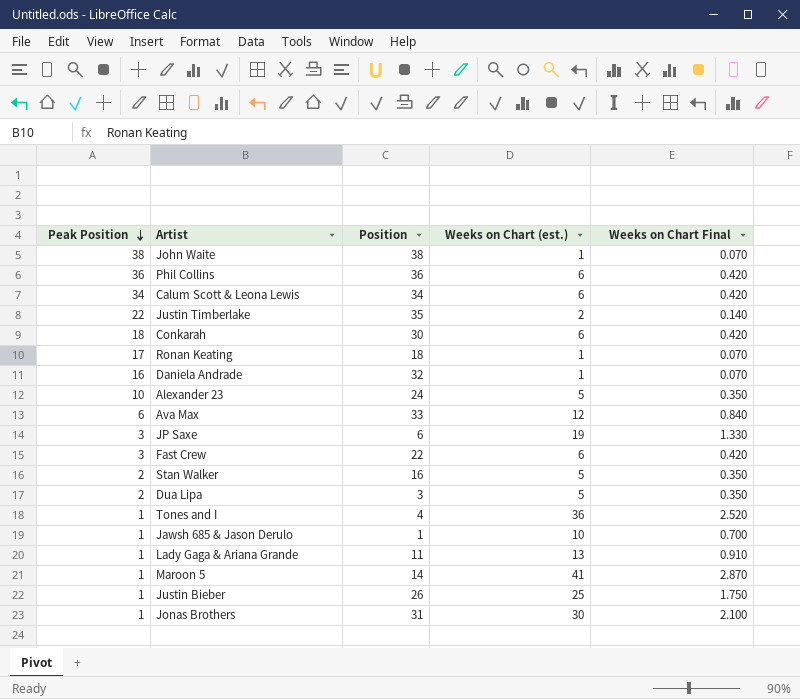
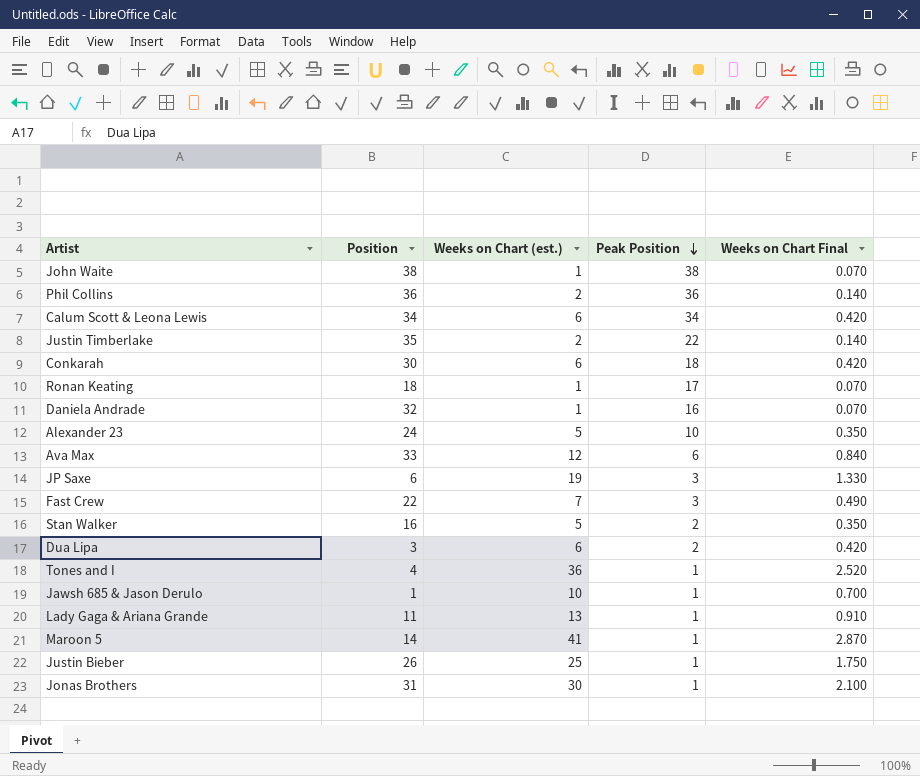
column Peak Position | position: 1 -> 4
Phil Collins | Weeks on Chart (est.): 6 -> 2
Phil Collins | Weeks on Chart Final: 0.420 -> 0.140
Fast Crew | Weeks on Chart (est.): 6 -> 7
Fast Crew | Weeks on Chart Final: 0.420 -> 0.490
Dua Lipa | Weeks on Chart (est.): 5 -> 6
Dua Lipa | Weeks on Chart Final: 0.350 -> 0.420

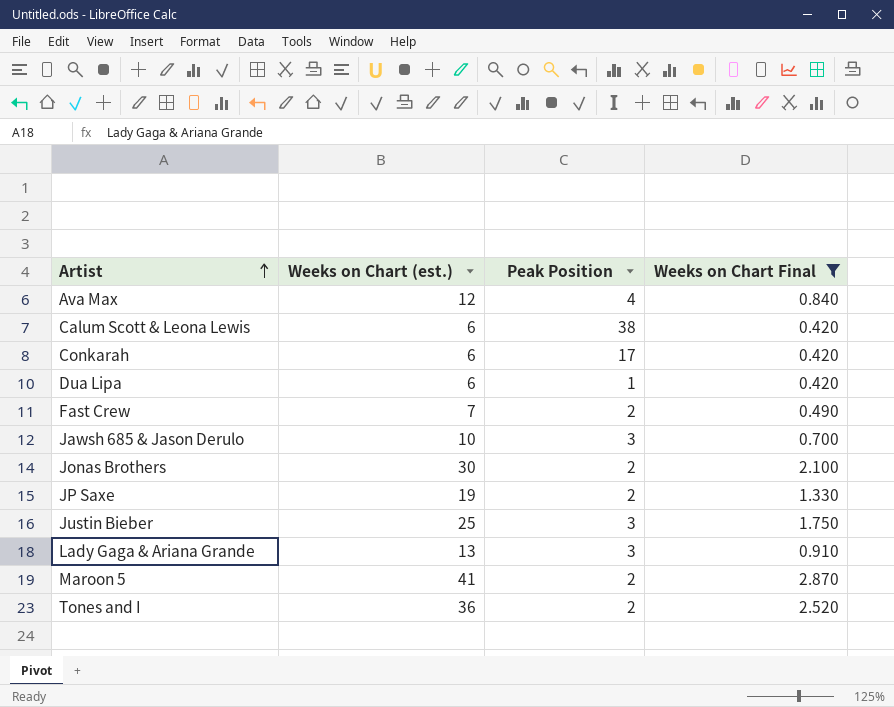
filter: none -> Weeks on Chart Final >= 0.420
row order: Peak Position descending -> Artist ascending
column Position | position: 2 -> none
Ava Max | Peak Position: 6 -> 4
Calum Scott & Leona Lewis | Peak Position: 34 -> 38
Conkarah | Peak Position: 18 -> 17
Dua Lipa | Peak Position: 2 -> 1
Fast Crew | Peak Position: 3 -> 2
Jawsh 685 & Jason Derulo | Peak Position: 1 -> 3
Jonas Brothers | Peak Position: 1 -> 2
JP Saxe | Peak Position: 3 -> 2
Justin Bieber | Peak Position: 1 -> 3
Lady Gaga & Ariana Grande | Peak Position: 1 -> 3
Maroon 5 | Peak Position: 1 -> 2
Tones and I | Peak Position: 1 -> 2

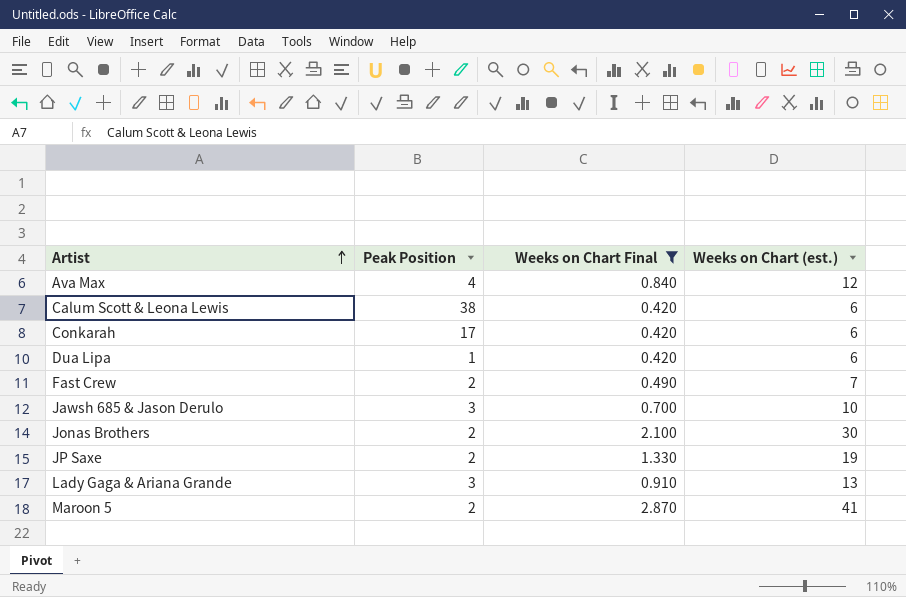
column Weeks on Chart (est.) | position: 2 -> 4
row Justin Bieber: 25 | 3 | 1.750 -> none
row Tones and I: 36 | 2 | 2.520 -> none

